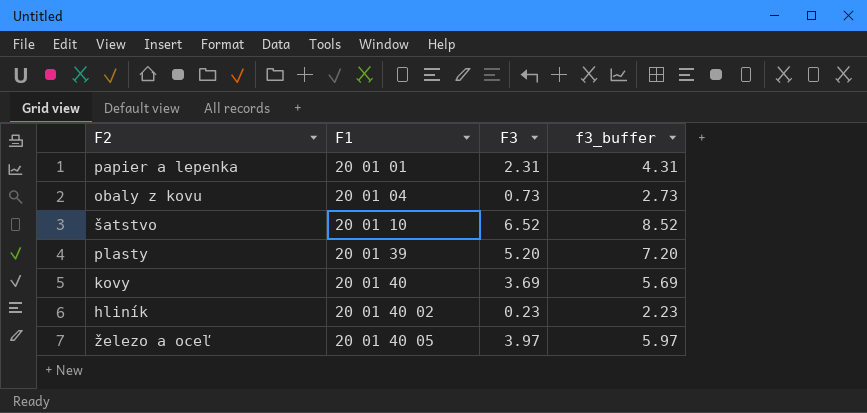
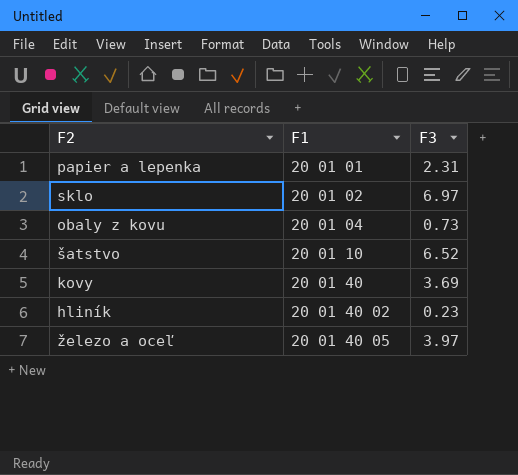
column f3_buffer | formula: [F3] + 2 -> none
row plasty: 20 01 39 | 5.20 | 7.20 -> none
row sklo: none -> 20 01 02 | 6.97

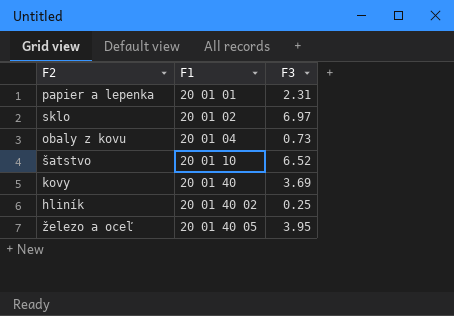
hliník | F3: 0.23 -> 0.25
železo a oceľ | F3: 3.97 -> 3.95

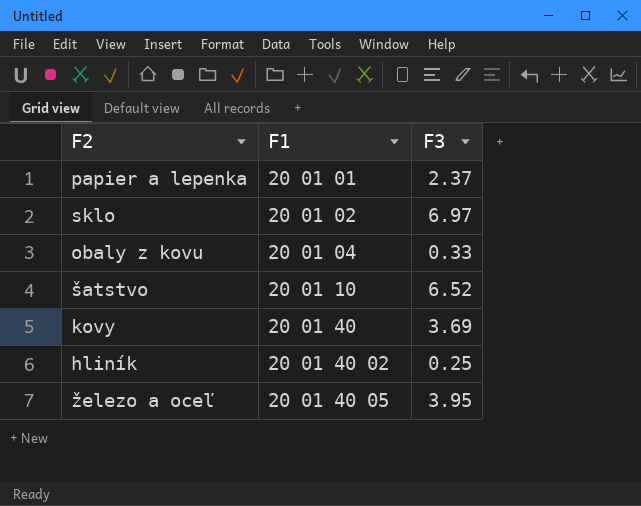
papier a lepenka | F3: 2.31 -> 2.37
obaly z kovu | F3: 0.73 -> 0.33

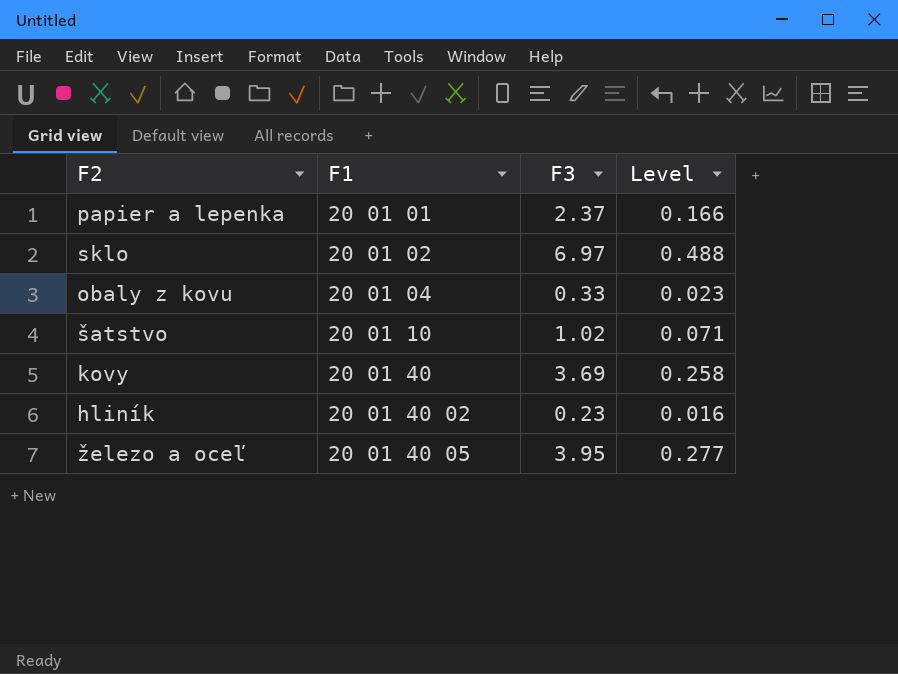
column Level | formula: none -> [F3] * 0.07
šatstvo | F3: 6.52 -> 1.02
hliník | F3: 0.25 -> 0.23

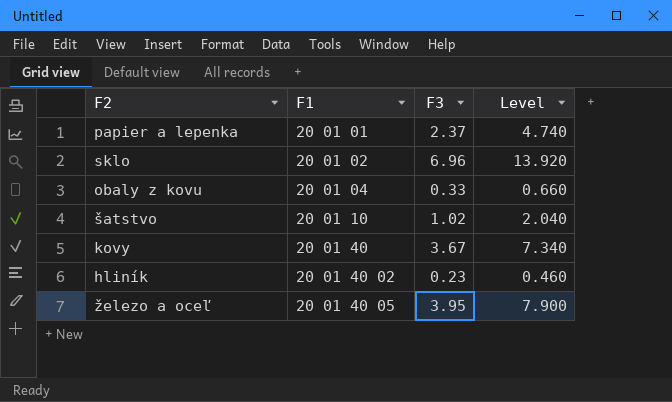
column Level | formula: [F3] * 0.07 -> [F3] * 2
sklo | F3: 6.97 -> 6.96
kovy | F3: 3.69 -> 3.67

